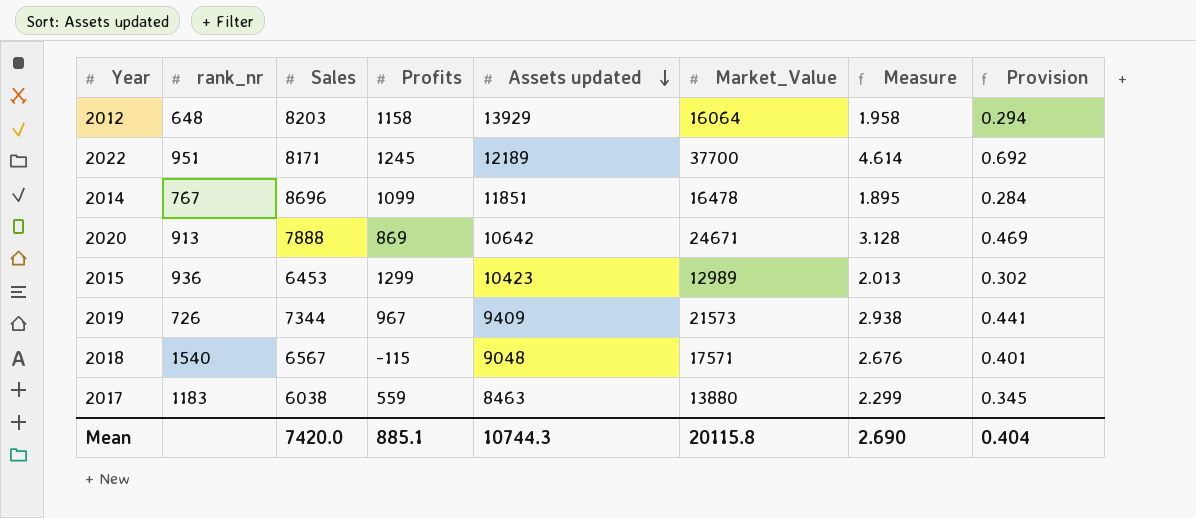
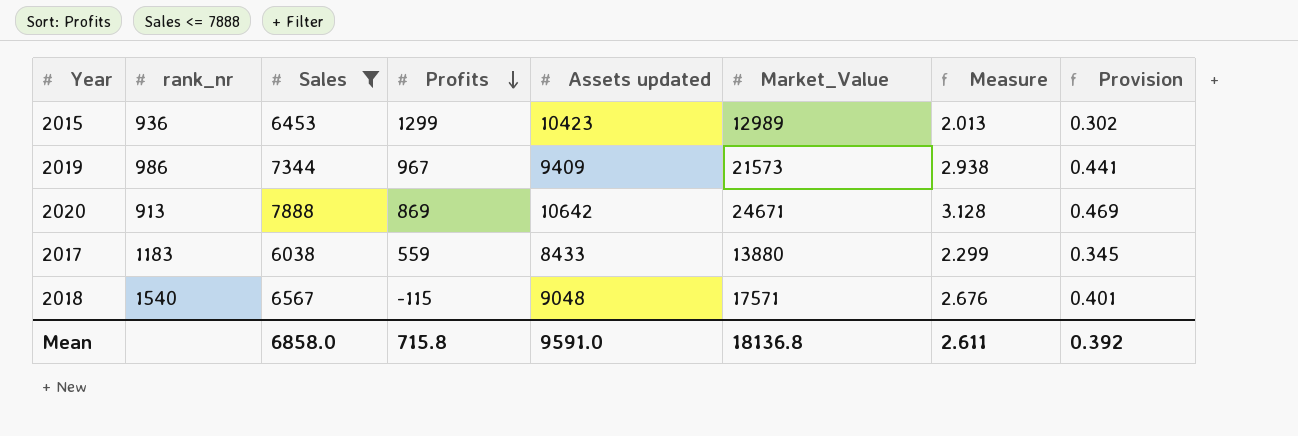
filter: none -> Sales <= 7888
row order: Assets updated descending -> Profits descending
2019 | rank_nr: 726 -> 986
2017 | Assets updated: 8463 -> 8433
Mean | Sales: 7420.0 -> 6858.0
Mean | Profits: 885.1 -> 715.8
Mean | Assets updated: 10744.3 -> 9591.0
Mean | Market_Value: 20115.8 -> 18136.8
Mean | Measure: 2.690 -> 2.611
Mean | Provision: 0.404 -> 0.392

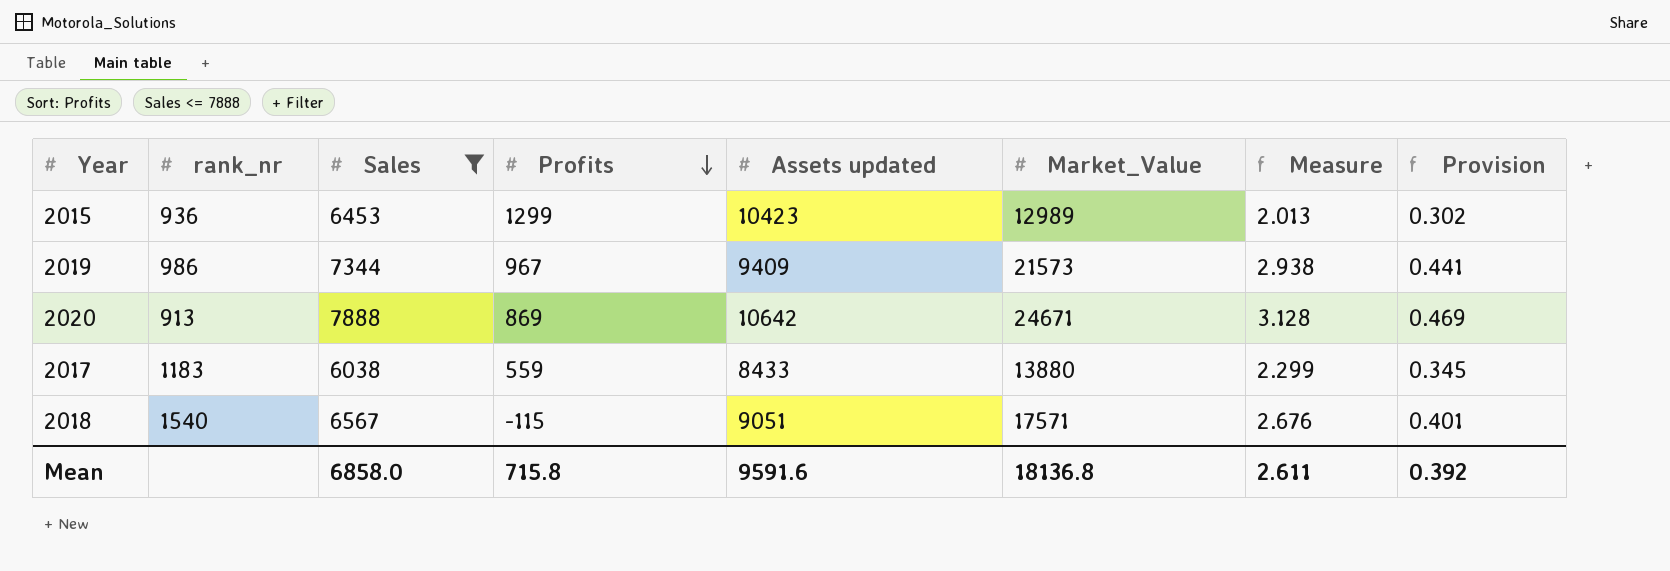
2018 | Assets updated: 9048 -> 9051
Mean | Assets updated: 9591.0 -> 9591.6

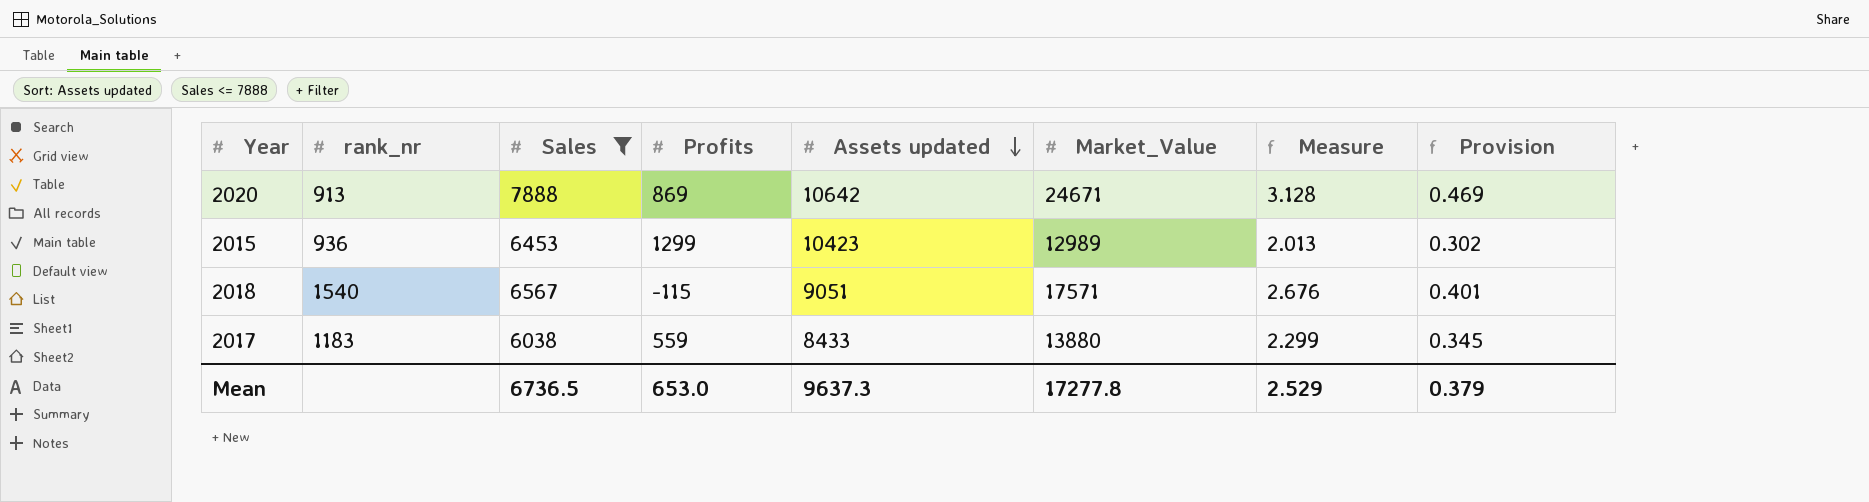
row order: Profits descending -> Assets updated descending
row 2019: 986 | 7344 | 967 | 9409 | 21573 | 2.938 | 0.441 -> none
Mean | Sales: 6858.0 -> 6736.5
Mean | Profits: 715.8 -> 653.0
Mean | Assets updated: 9591.6 -> 9637.3
Mean | Market_Value: 18136.8 -> 17277.8
Mean | Measure: 2.611 -> 2.529
Mean | Provision: 0.392 -> 0.379

